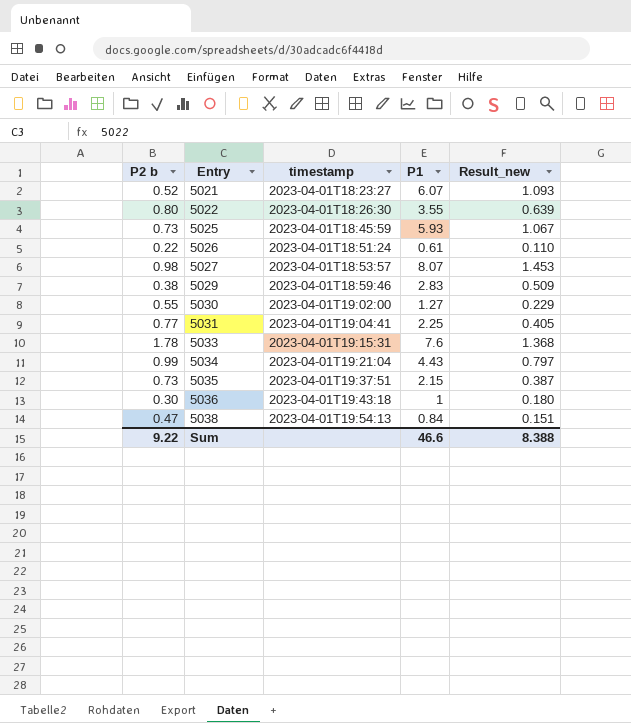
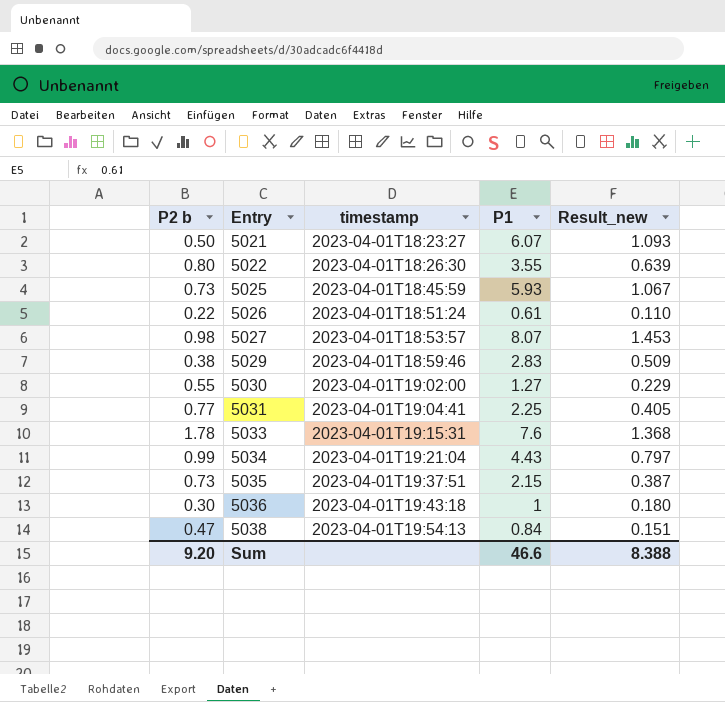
5021 | P2 b: 0.52 -> 0.50
Sum | P2 b: 9.22 -> 9.20

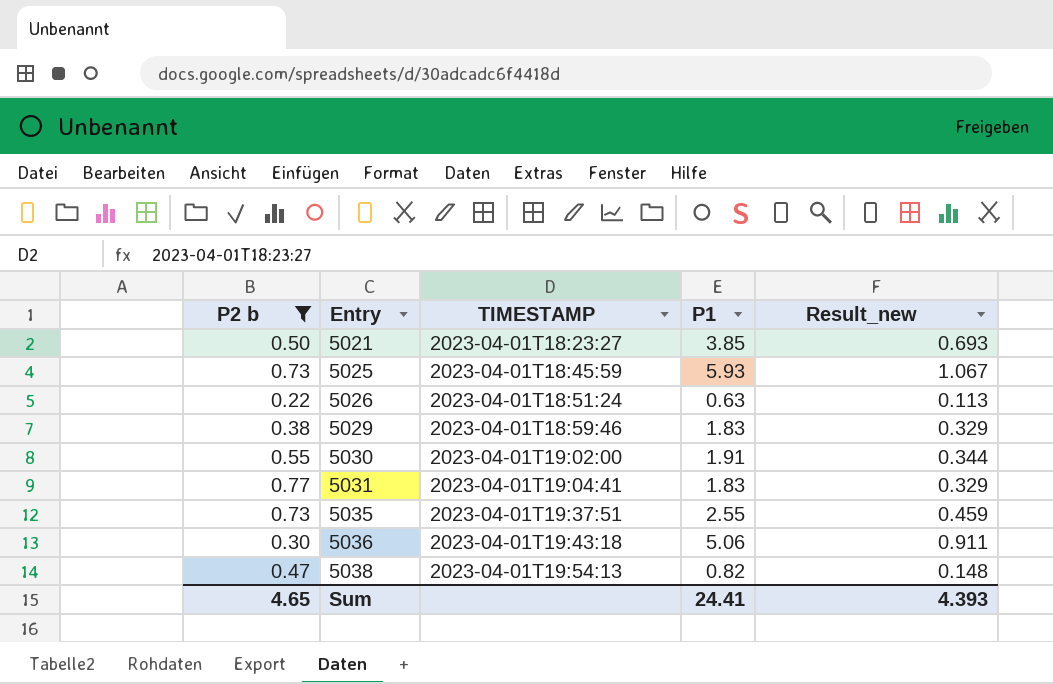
filter: none -> P2 b <= 0.77
column name: timestamp -> TIMESTAMP
5021 | P1: 6.07 -> 3.85
5021 | Result_new: 1.093 -> 0.693
5026 | P1: 0.61 -> 0.63
5026 | Result_new: 0.110 -> 0.113
5029 | P1: 2.83 -> 1.83
5029 | Result_new: 0.509 -> 0.329
5030 | P1: 1.27 -> 1.91
5030 | Result_new: 0.229 -> 0.344
5031 | P1: 2.25 -> 1.83
5031 | Result_new: 0.405 -> 0.329
5035 | P1: 2.15 -> 2.55
5035 | Result_new: 0.387 -> 0.459
5036 | P1: 1 -> 5.06
5036 | Result_new: 0.180 -> 0.911
5038 | P1: 0.84 -> 0.82
5038 | Result_new: 0.151 -> 0.148
Sum | P2 b: 9.20 -> 4.65
Sum | P1: 46.6 -> 24.41
Sum | Result_new: 8.388 -> 4.393

